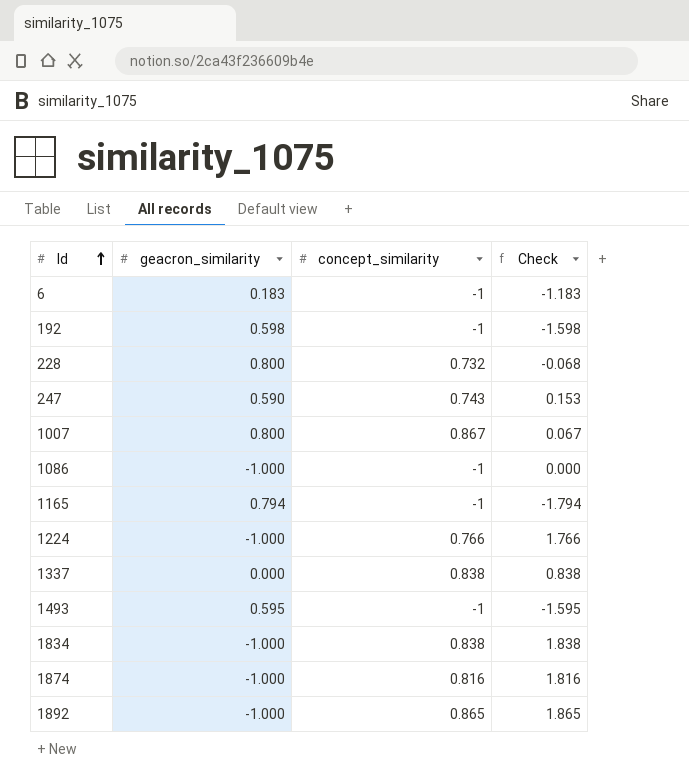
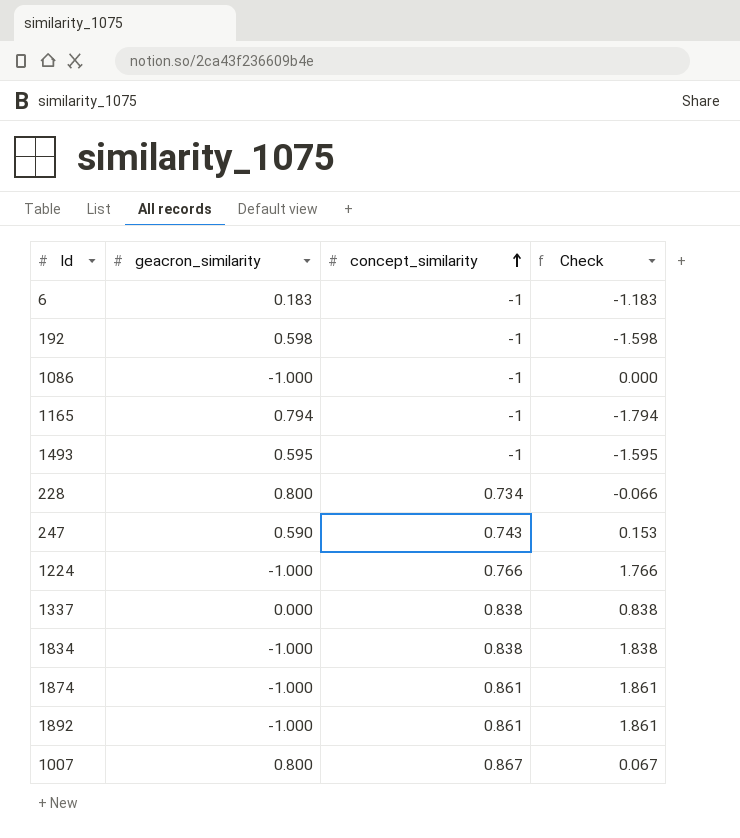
row order: Id ascending -> concept_similarity ascending
228 | concept_similarity: 0.732 -> 0.734
228 | Check: -0.068 -> -0.066
1874 | concept_similarity: 0.816 -> 0.861
1874 | Check: 1.816 -> 1.861
1892 | concept_similarity: 0.865 -> 0.861
1892 | Check: 1.865 -> 1.861

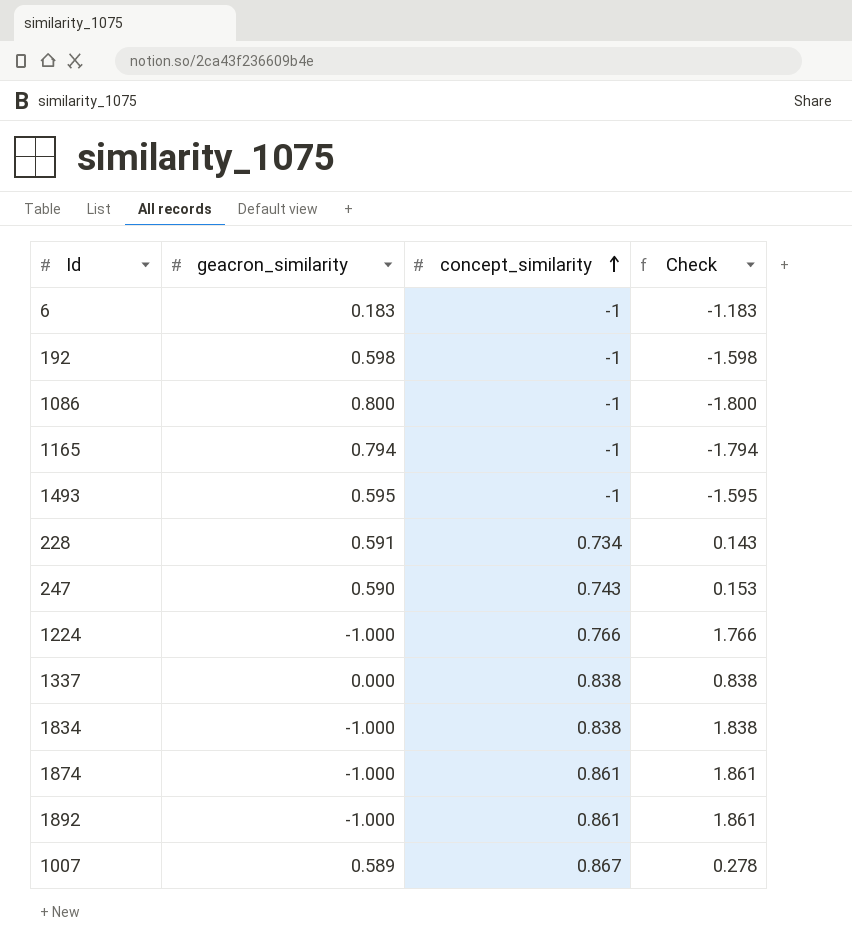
1086 | geacron_similarity: -1.000 -> 0.800
1086 | Check: 0.000 -> -1.800
228 | geacron_similarity: 0.800 -> 0.591
228 | Check: -0.066 -> 0.143
1007 | geacron_similarity: 0.800 -> 0.589
1007 | Check: 0.067 -> 0.278

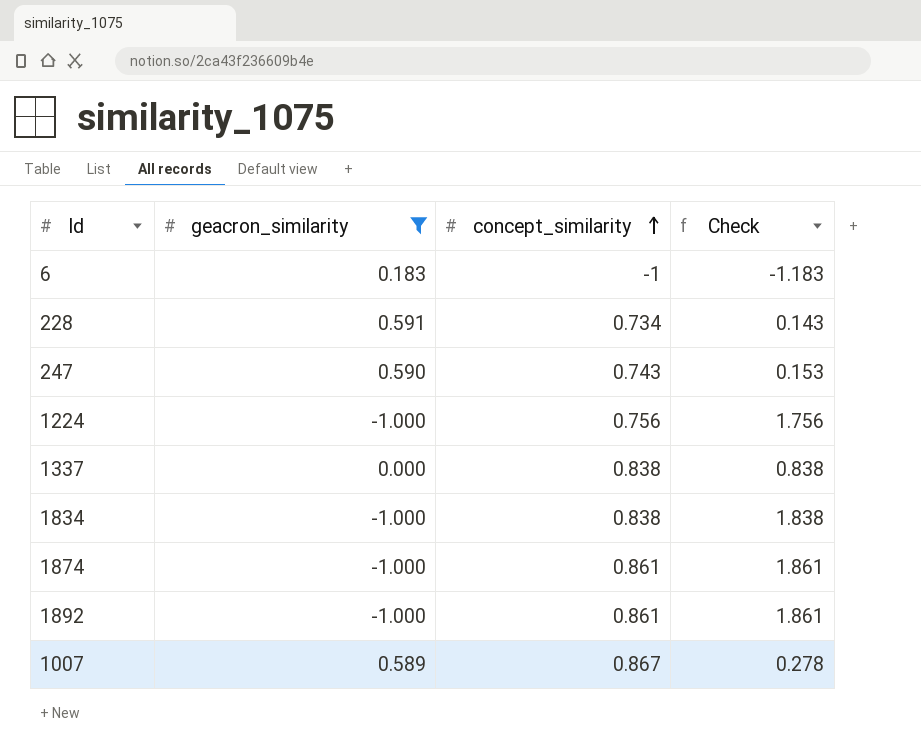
filter: none -> geacron_similarity <= 0.591
1224 | concept_similarity: 0.766 -> 0.756
1224 | Check: 1.766 -> 1.756

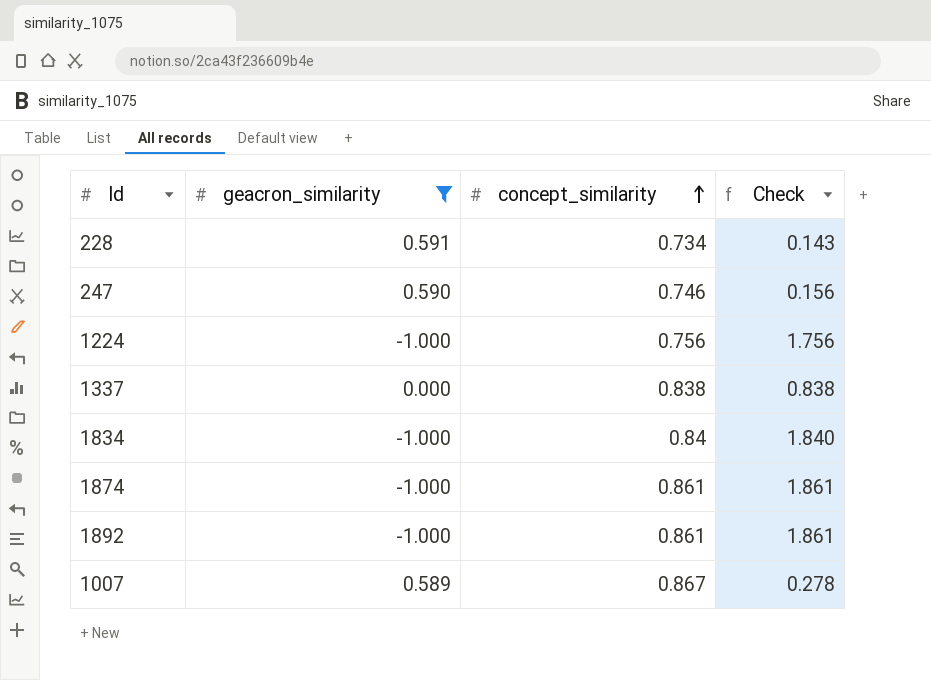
row 6: 0.183 | -1 | -1.183 -> none
247 | concept_similarity: 0.743 -> 0.746
247 | Check: 0.153 -> 0.156
1834 | concept_similarity: 0.838 -> 0.84
1834 | Check: 1.838 -> 1.840

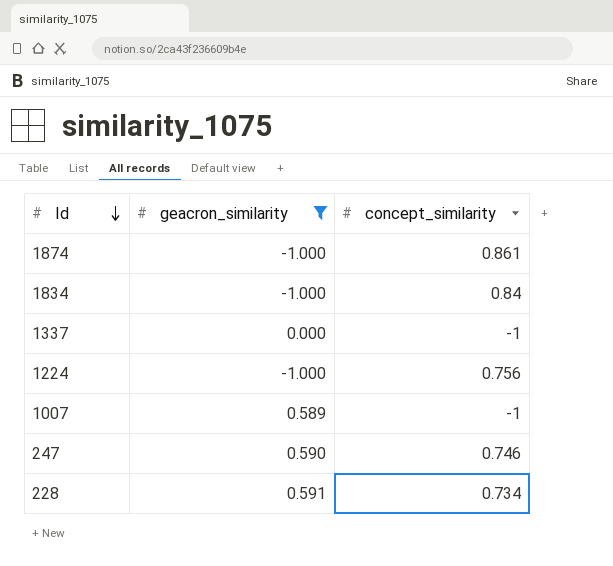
row order: concept_similarity ascending -> Id descending
column Check | formula: [concept_similarity] - [geacron_similarity] -> none
row 1892: -1.000 | 0.861 | 1.861 -> none
1337 | concept_similarity: 0.838 -> -1
1007 | concept_similarity: 0.867 -> -1

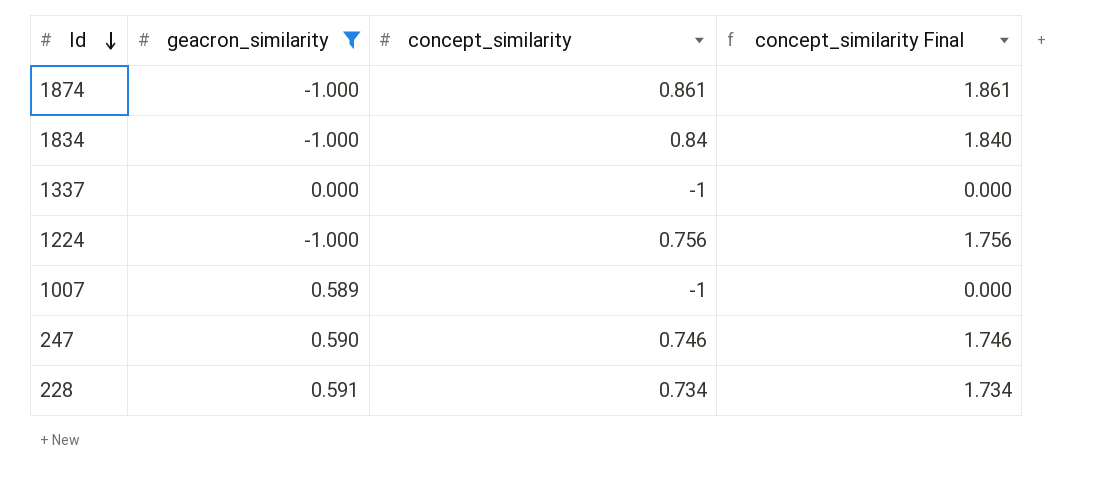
column concept_similarity Final | formula: none -> [concept_similarity] + 1

